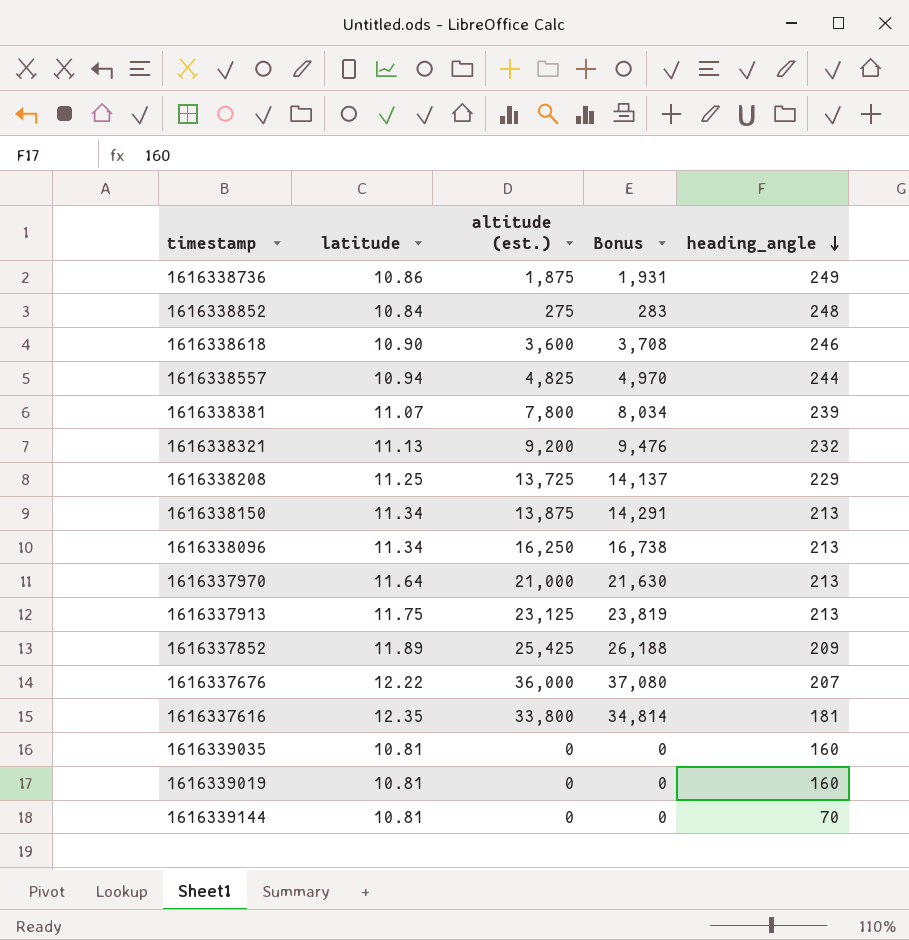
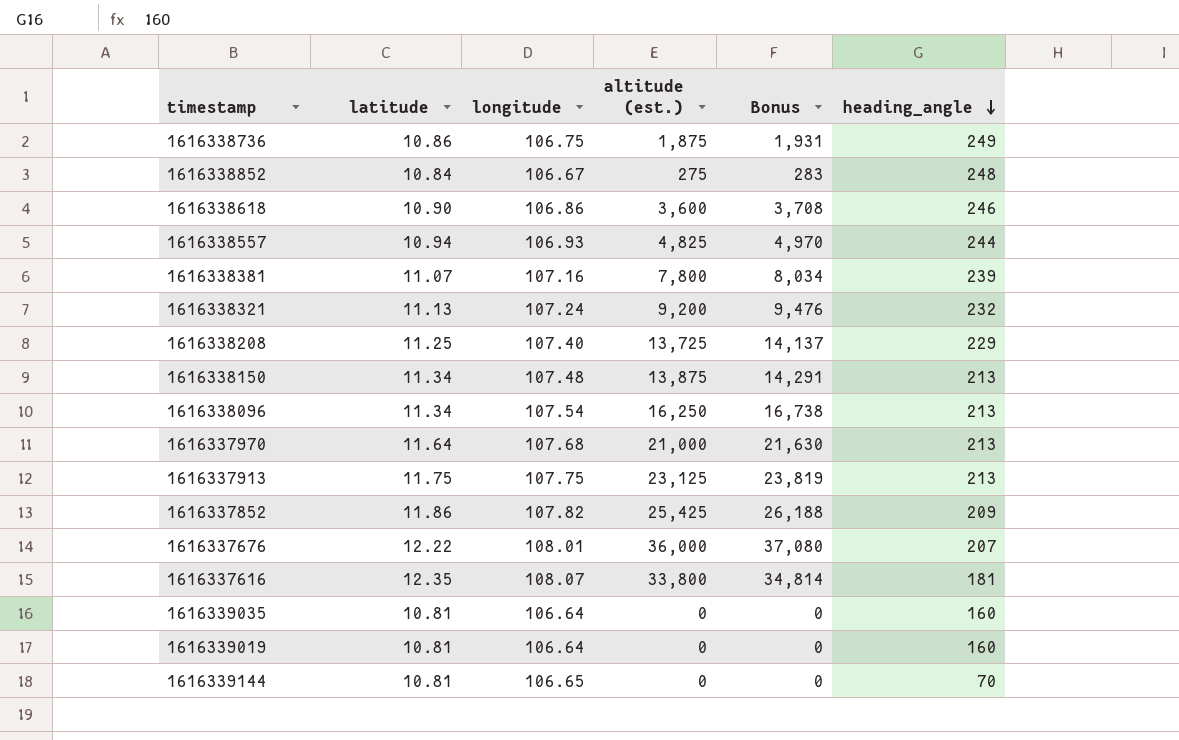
column longitude | position: none -> 3
1616337852 | latitude: 11.89 -> 11.86

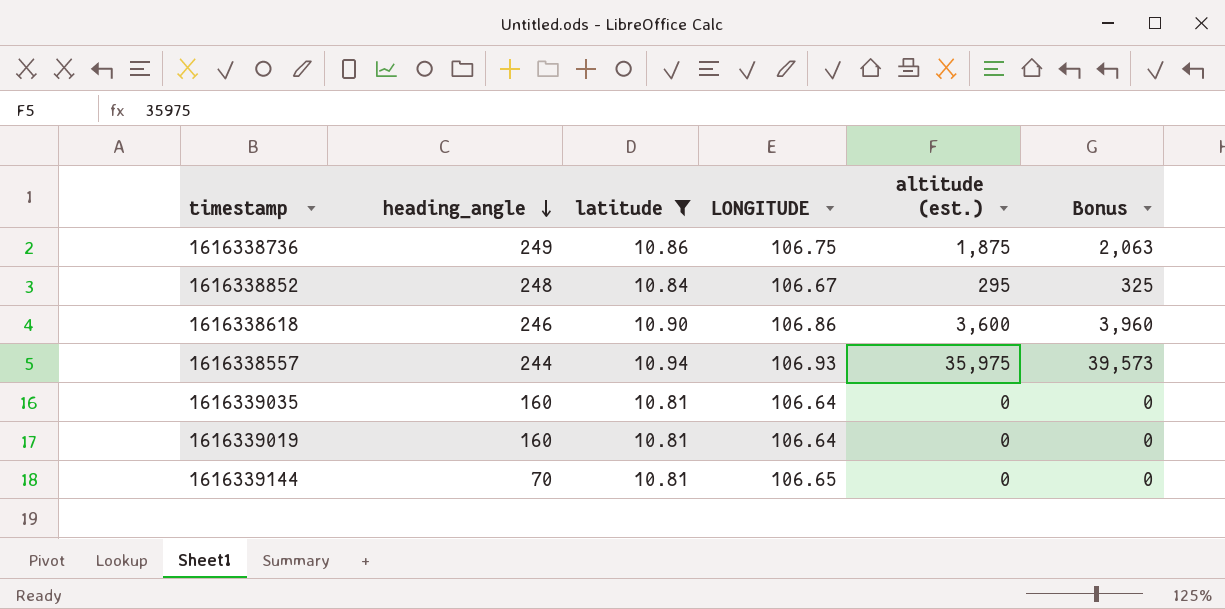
filter: none -> latitude <= 10.94
column heading_angle | position: 6 -> 2
column name: longitude -> LONGITUDE
column Bonus | formula: [altitude (est.)] * 1.03 -> [altitude (est.)] * 1.1
1616338852 | altitude (est.): 275 -> 295
1616338557 | altitude (est.): 4,825 -> 35,975

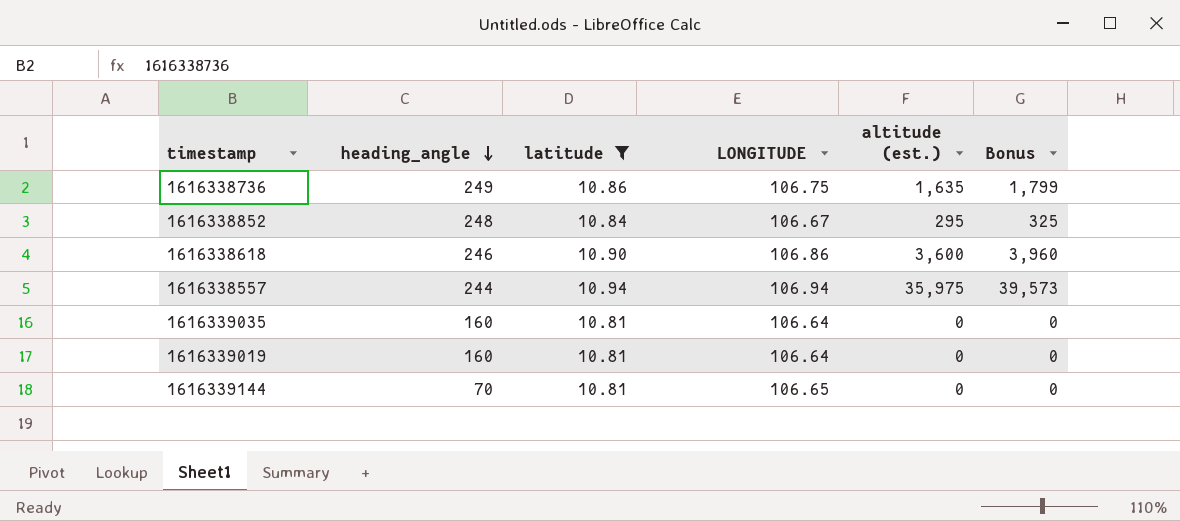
1616338736 | altitude (est.): 1,875 -> 1,635
1616338736 | Bonus: 2,063 -> 1,799
1616338557 | LONGITUDE: 106.93 -> 106.94

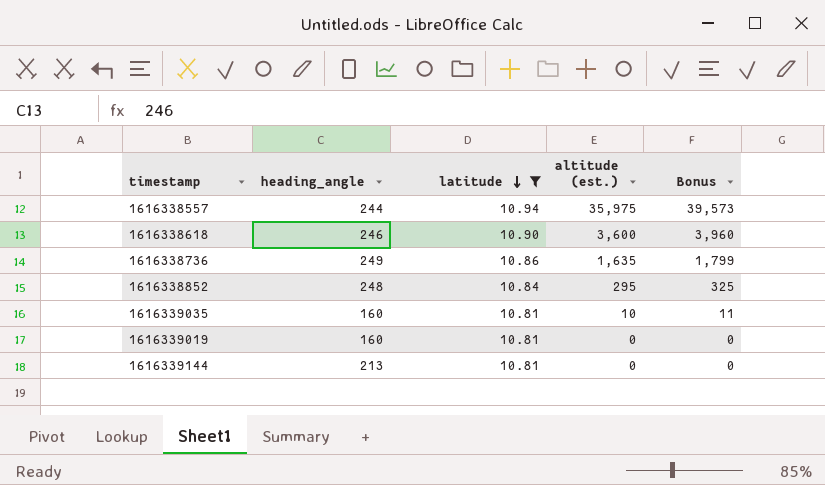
row order: heading_angle descending -> latitude descending
column LONGITUDE | position: 4 -> none
1616339035 | altitude (est.): 0 -> 10
1616339035 | Bonus: 0 -> 11
1616339144 | heading_angle: 70 -> 213

